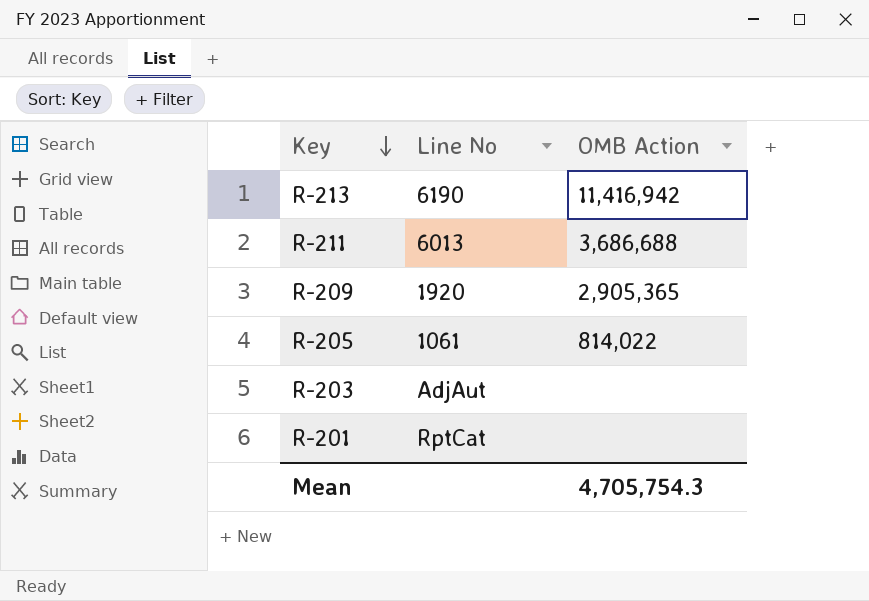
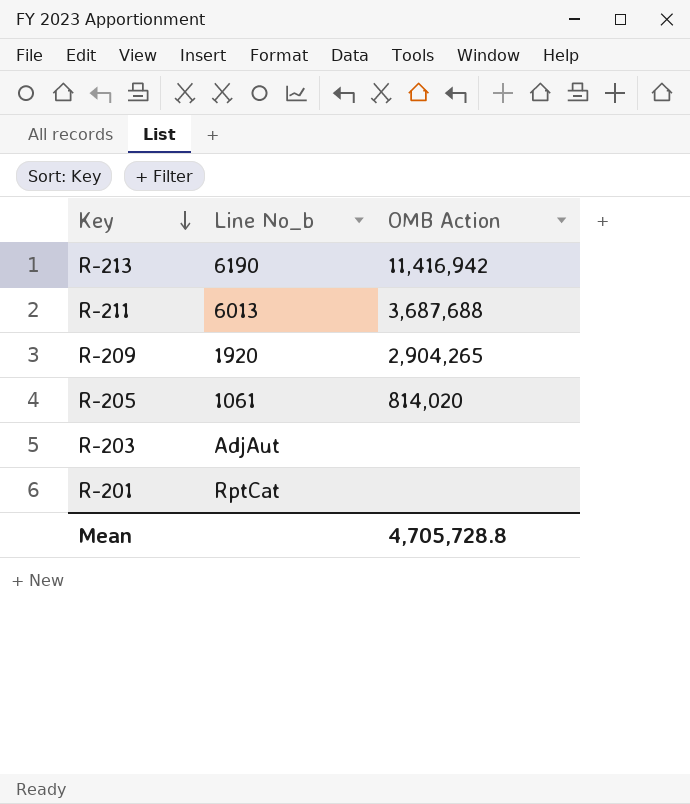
column name: Line No -> Line No_b
R-211 | OMB Action: 3,686,688 -> 3,687,688
R-209 | OMB Action: 2,905,365 -> 2,904,265
R-205 | OMB Action: 814,022 -> 814,020
Mean | OMB Action: 4,705,754.3 -> 4,705,728.8

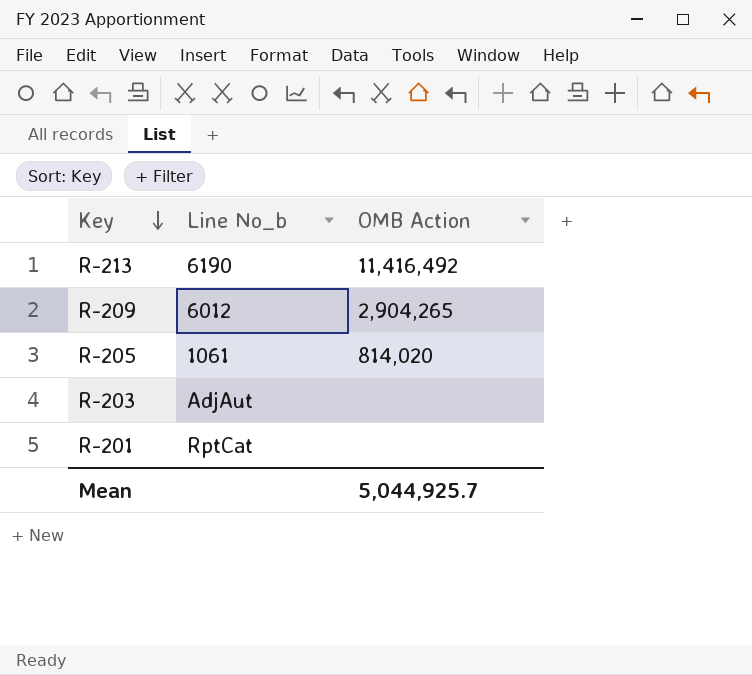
row R-211: 6013 | 3,687,688 -> none
R-213 | OMB Action: 11,416,942 -> 11,416,492
R-209 | Line No_b: 1920 -> 6012
Mean | OMB Action: 4,705,728.8 -> 5,044,925.7

